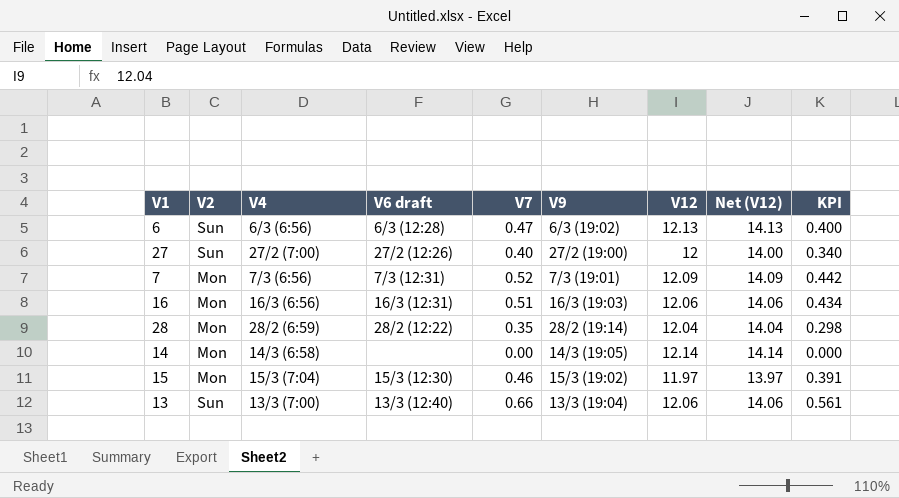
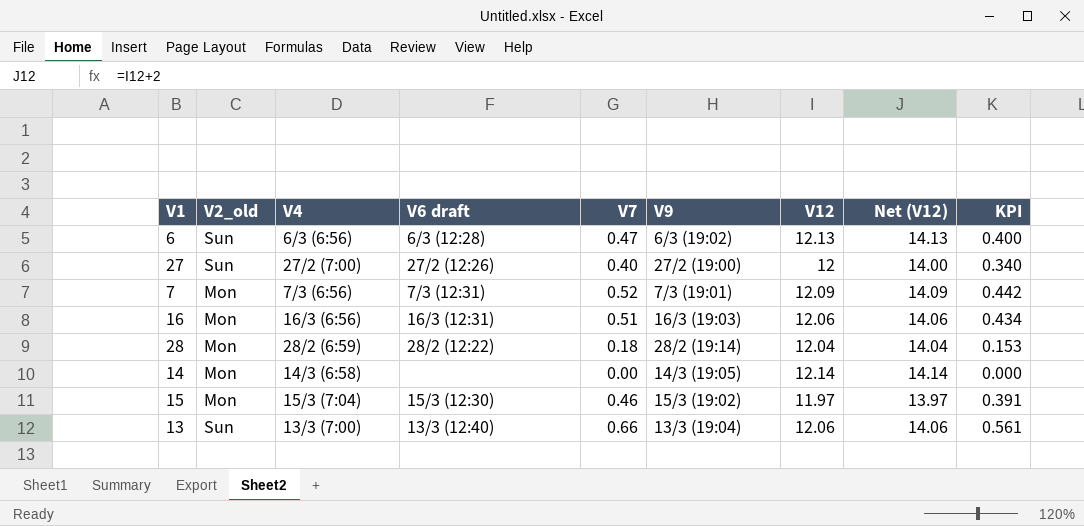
column name: V2 -> V2_old
28 | V7: 0.35 -> 0.18
28 | KPI: 0.298 -> 0.153

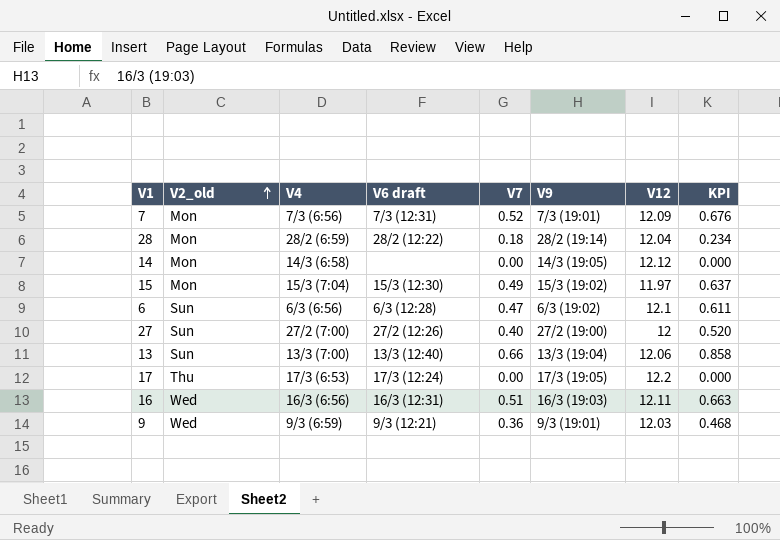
row order: none -> V2_old ascending
column Net (V12) | formula: [V12] + 2 -> none
column KPI | formula: [V7] * 0.85 -> [V7] * 1.3
14 | V12: 12.14 -> 12.12
15 | V7: 0.46 -> 0.49
6 | V12: 12.13 -> 12.1
row 17: none -> Thu | 17/3 (6:53) | 17/3 (12:24) | 0.00 | 17/3 (19:05) | 12.2 | 0.000
16 | V2_old: Mon -> Wed
16 | V12: 12.06 -> 12.11
row 9: none -> Wed | 9/3 (6:59) | 9/3 (12:21) | 0.36 | 9/3 (19:01) | 12.03 | 0.468

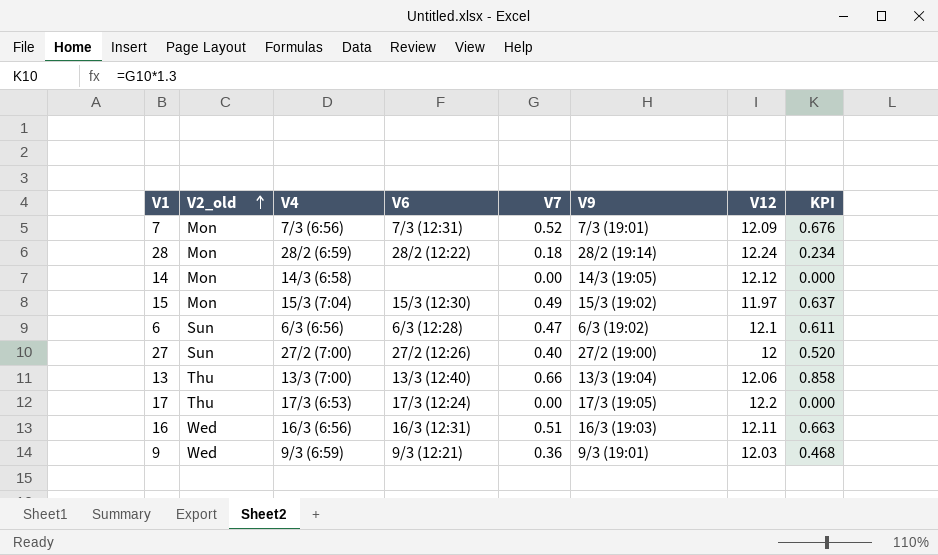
column name: V6 draft -> V6
28 | V12: 12.04 -> 12.24
13 | V2_old: Sun -> Thu

